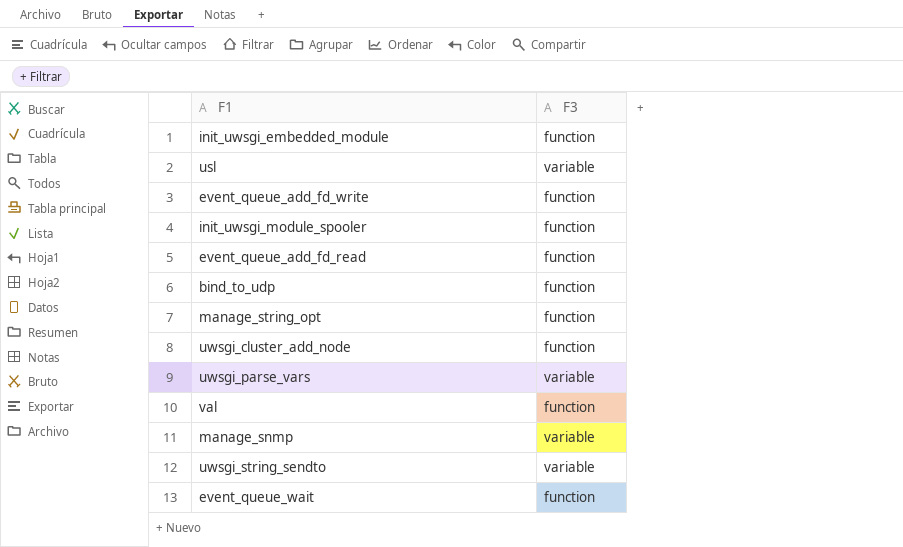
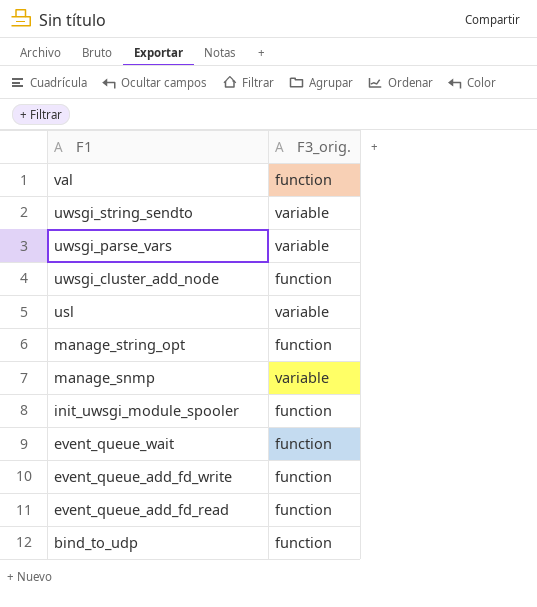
row order: none -> F1 descending
column name: F3 -> F3_orig.
row init_uwsgi_embedded_module: function -> none

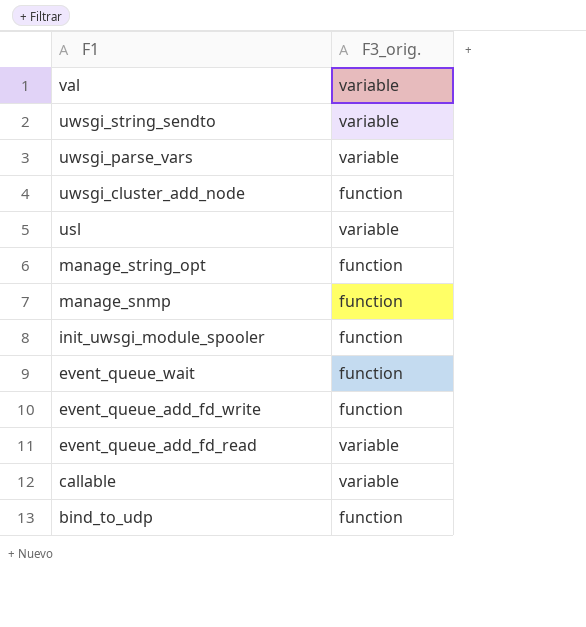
val | F3_orig.: function -> variable
manage_snmp | F3_orig.: variable -> function
event_queue_add_fd_read | F3_orig.: function -> variable
row callable: none -> variable

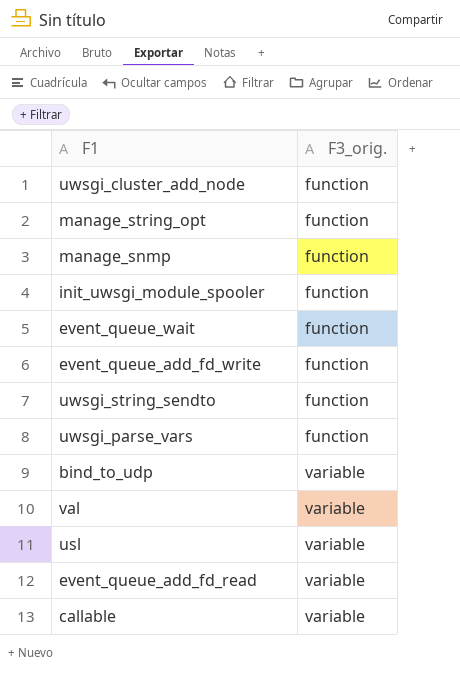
row order: F1 descending -> F3_orig. ascending
uwsgi_string_sendto | F3_orig.: variable -> function
uwsgi_parse_vars | F3_orig.: variable -> function
bind_to_udp | F3_orig.: function -> variable

